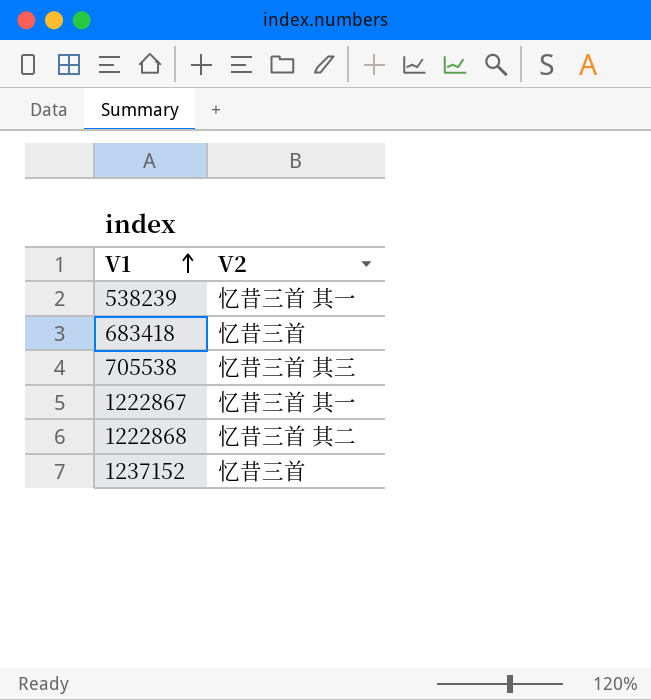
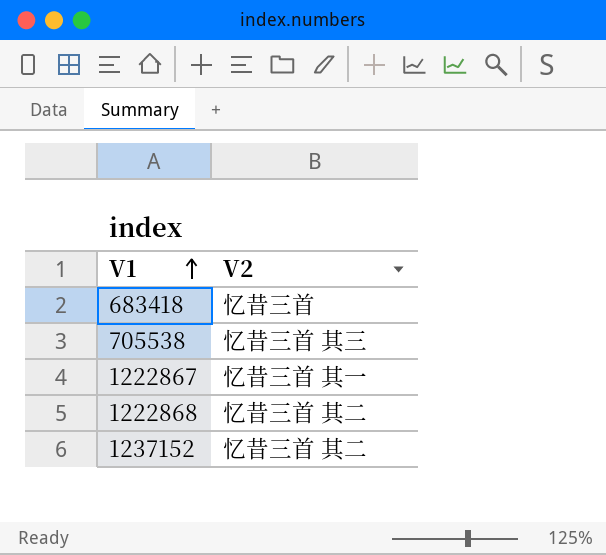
row 538239: 忆昔三首 其一 -> none
1237152 | V2: 忆昔三首 -> 忆昔三首 其二

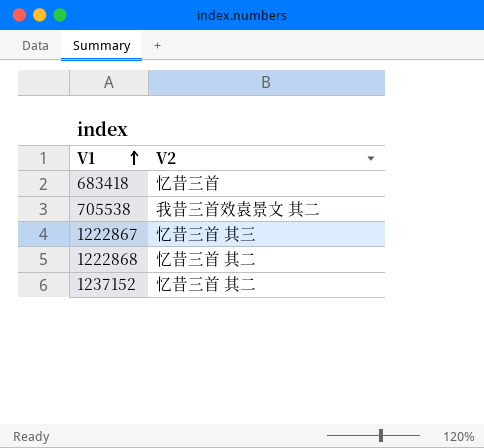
705538 | V2: 忆昔三首 其三 -> 我昔三首效袁景文 其二
1222867 | V2: 忆昔三首 其一 -> 忆昔三首 其三

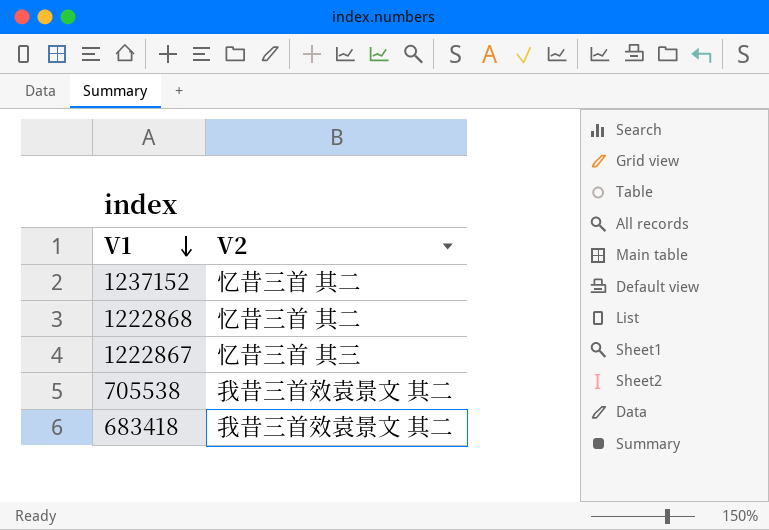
row order: V1 ascending -> V1 descending
683418 | V2: 忆昔三首 -> 我昔三首效袁景文 其二

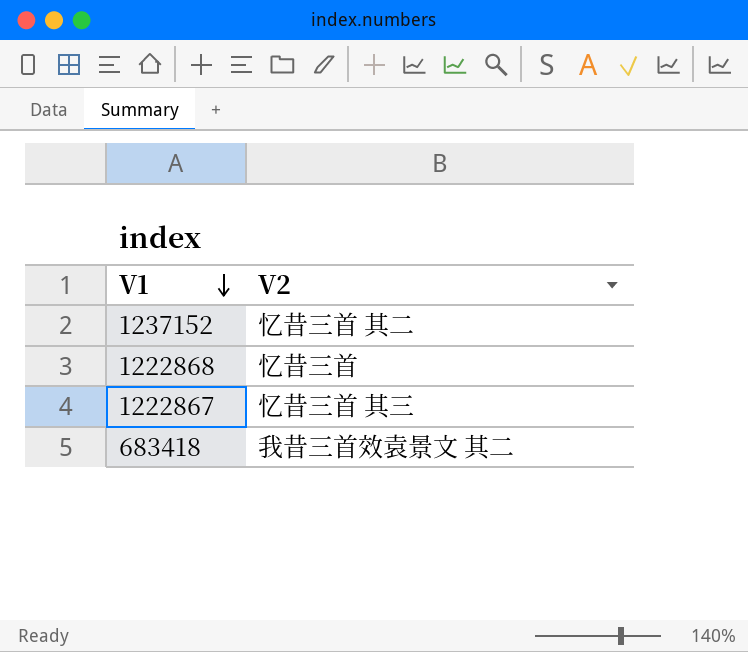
row 705538: 我昔三首效袁景文 其二 -> none
1222868 | V2: 忆昔三首 其二 -> 忆昔三首

